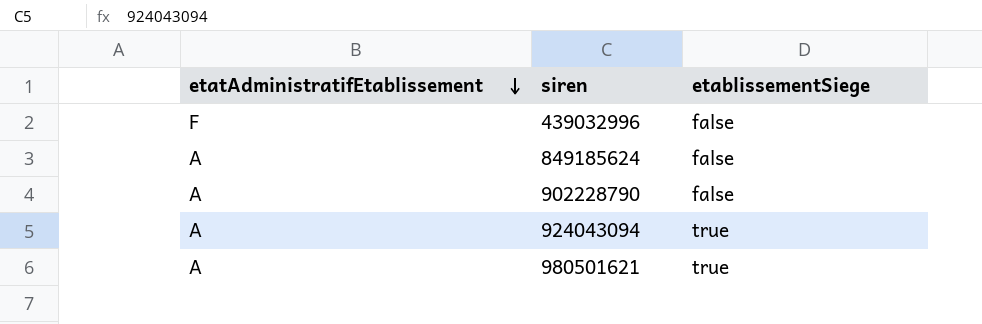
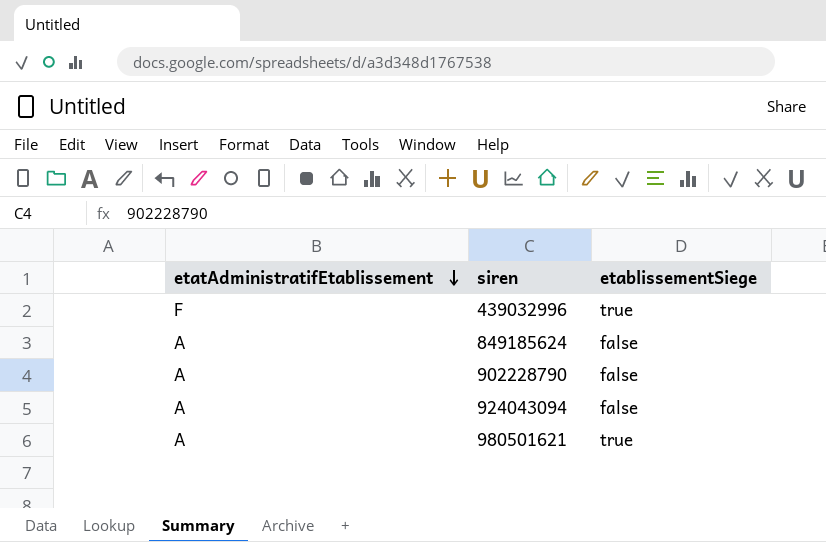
439032996 | etablissementSiege: false -> true
924043094 | etablissementSiege: true -> false

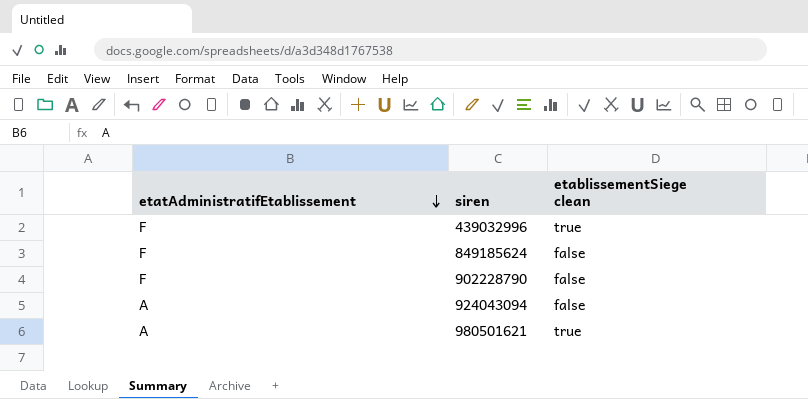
column name: etablissementSiege -> etablissementSiege clean
849185624 | etatAdministratifEtablissement: A -> F
902228790 | etatAdministratifEtablissement: A -> F

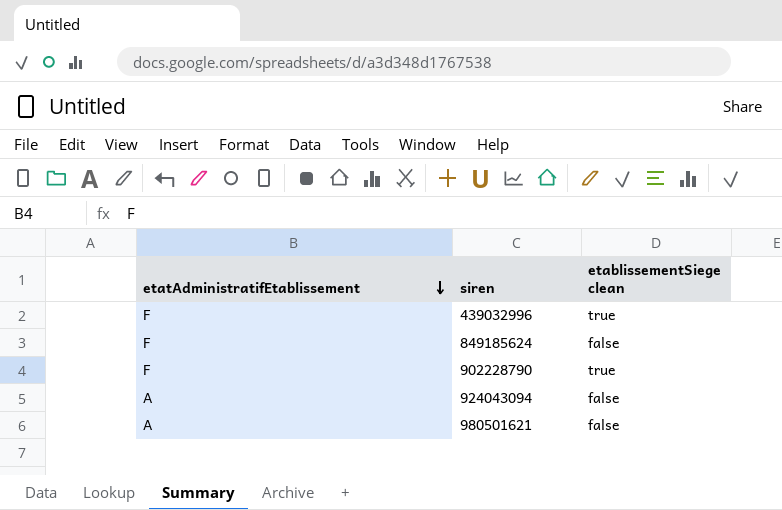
902228790 | etablissementSiege clean: false -> true
980501621 | etablissementSiege clean: true -> false

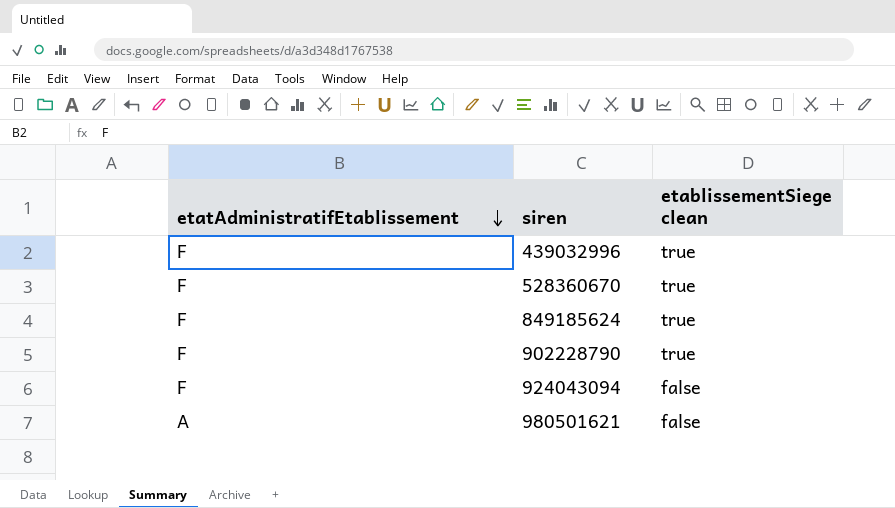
row 528360670: none -> F | true
849185624 | etablissementSiege clean: false -> true
924043094 | etatAdministratifEtablissement: A -> F

